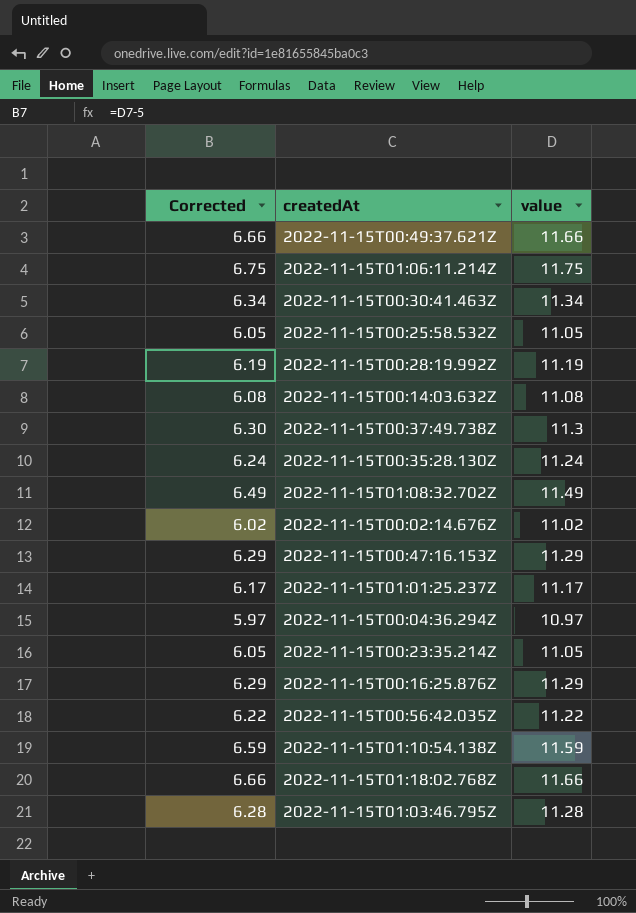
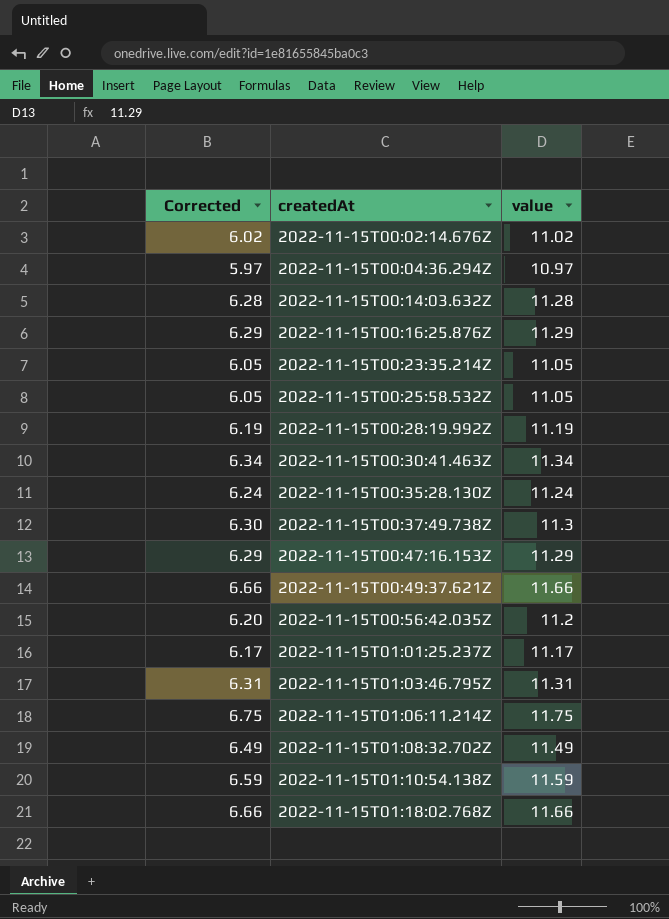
row order: none -> createdAt ascending
2022-11-15T00:14:03.632Z | Corrected: 6.08 -> 6.28
2022-11-15T00:14:03.632Z | value: 11.08 -> 11.28
2022-11-15T00:56:42.035Z | Corrected: 6.22 -> 6.20
2022-11-15T00:56:42.035Z | value: 11.22 -> 11.2
2022-11-15T01:03:46.795Z | Corrected: 6.28 -> 6.31
2022-11-15T01:03:46.795Z | value: 11.28 -> 11.31

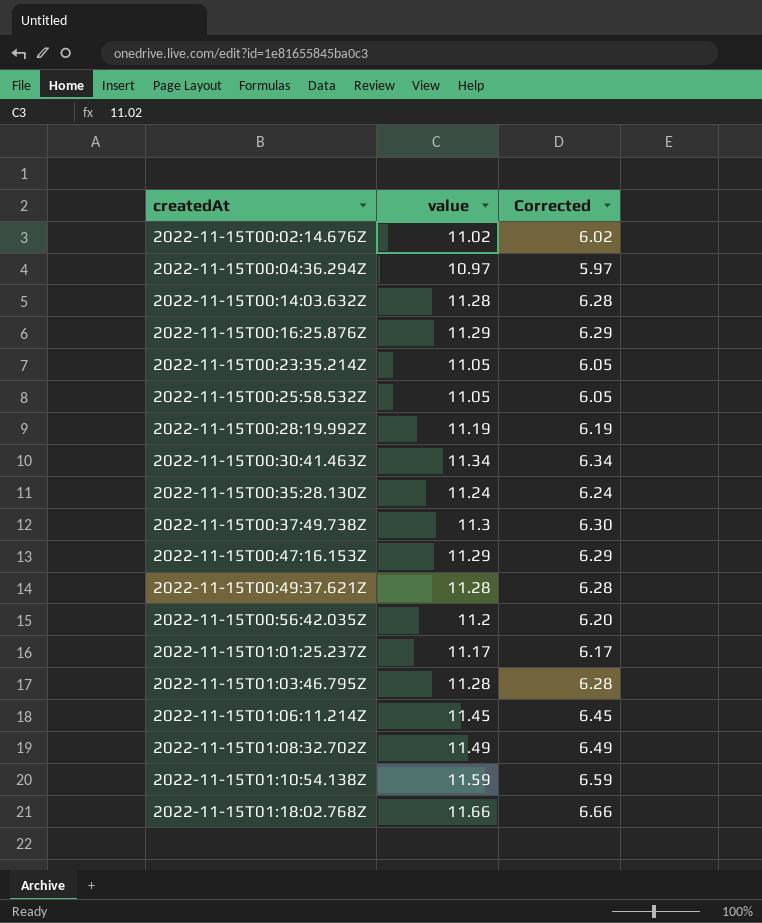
column Corrected | position: 1 -> 3
2022-11-15T00:49:37.621Z | value: 11.66 -> 11.28
2022-11-15T00:49:37.621Z | Corrected: 6.66 -> 6.28
2022-11-15T01:03:46.795Z | value: 11.31 -> 11.28
2022-11-15T01:03:46.795Z | Corrected: 6.31 -> 6.28
2022-11-15T01:06:11.214Z | value: 11.75 -> 11.45
2022-11-15T01:06:11.214Z | Corrected: 6.75 -> 6.45

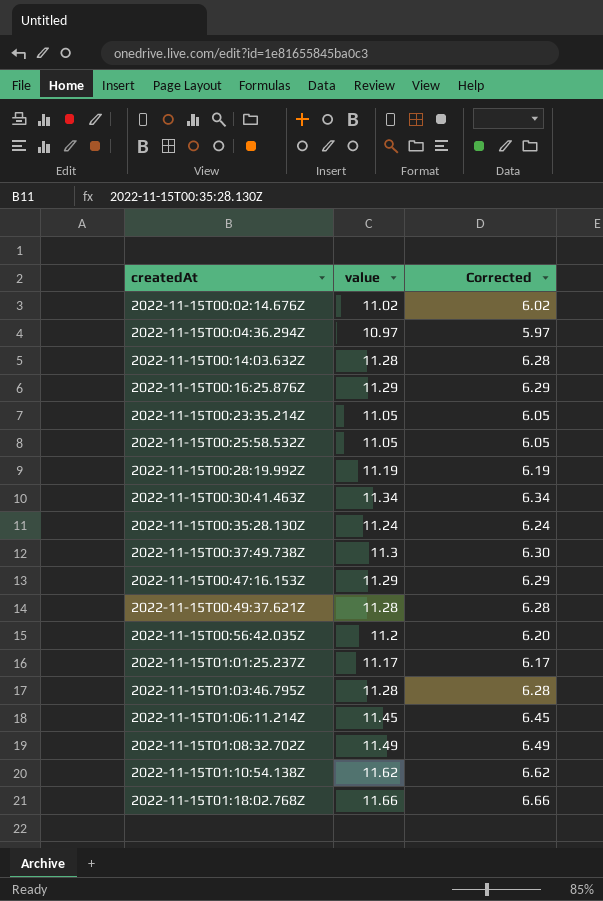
2022-11-15T01:10:54.138Z | value: 11.59 -> 11.62
2022-11-15T01:10:54.138Z | Corrected: 6.59 -> 6.62

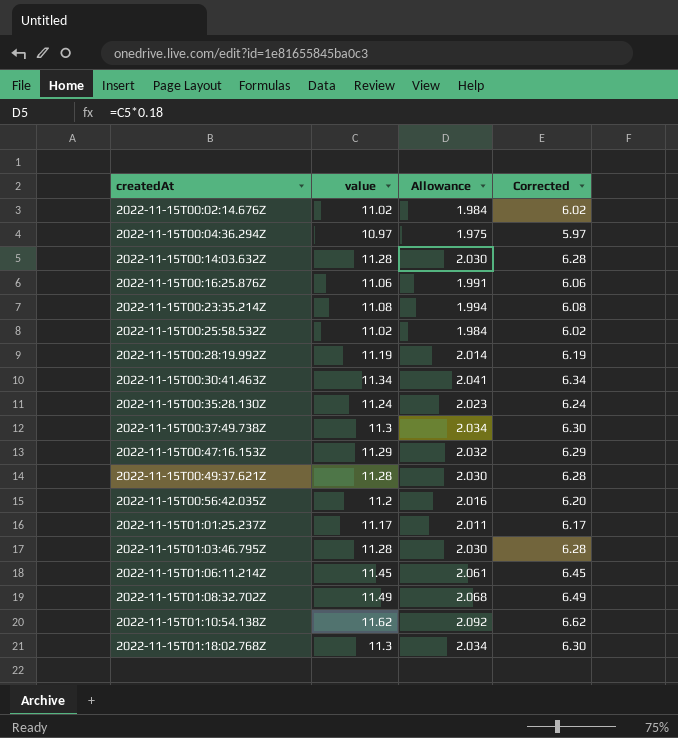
column Allowance | formula: none -> [value] * 0.18
2022-11-15T00:16:25.876Z | value: 11.29 -> 11.06
2022-11-15T00:16:25.876Z | Corrected: 6.29 -> 6.06
2022-11-15T00:23:35.214Z | value: 11.05 -> 11.08
2022-11-15T00:23:35.214Z | Corrected: 6.05 -> 6.08
2022-11-15T00:25:58.532Z | value: 11.05 -> 11.02
2022-11-15T00:25:58.532Z | Corrected: 6.05 -> 6.02
2022-11-15T01:18:02.768Z | value: 11.66 -> 11.3
2022-11-15T01:18:02.768Z | Corrected: 6.66 -> 6.30

